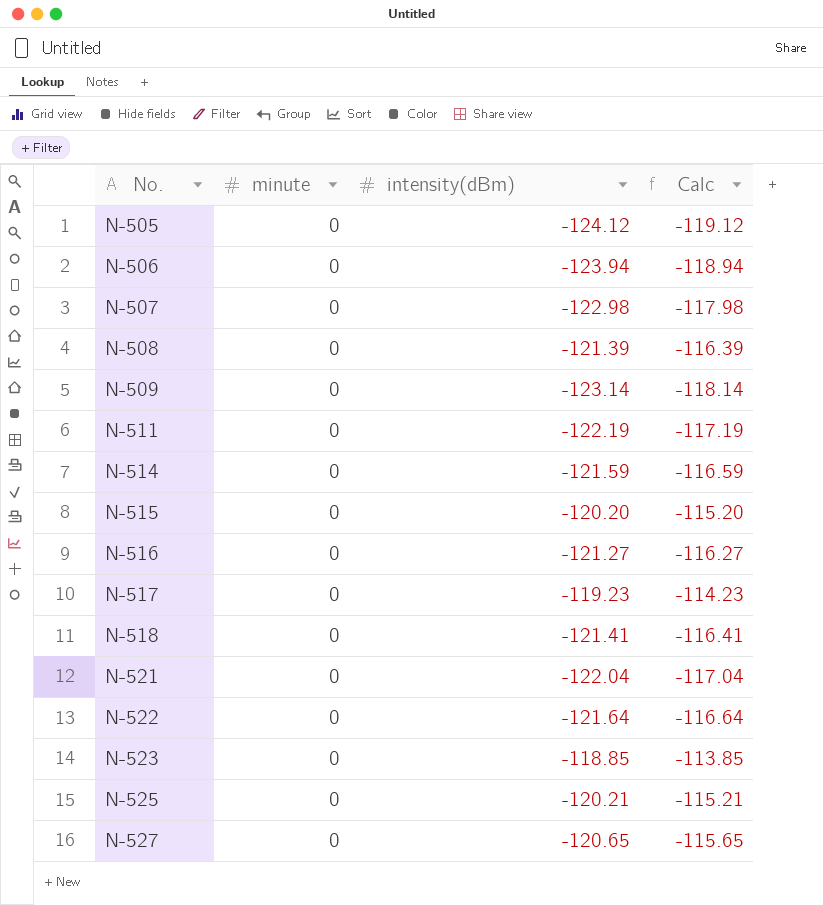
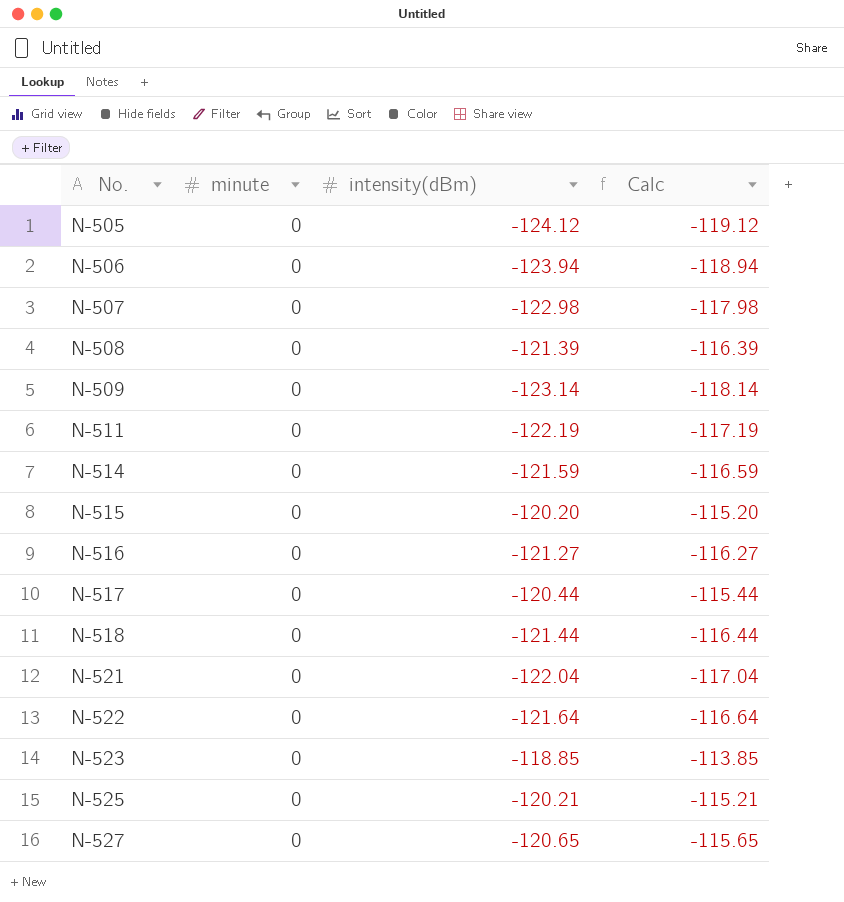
N-517 | intensity(dBm): -119.23 -> -120.44
N-517 | Calc: -114.23 -> -115.44
N-518 | intensity(dBm): -121.41 -> -121.44
N-518 | Calc: -116.41 -> -116.44

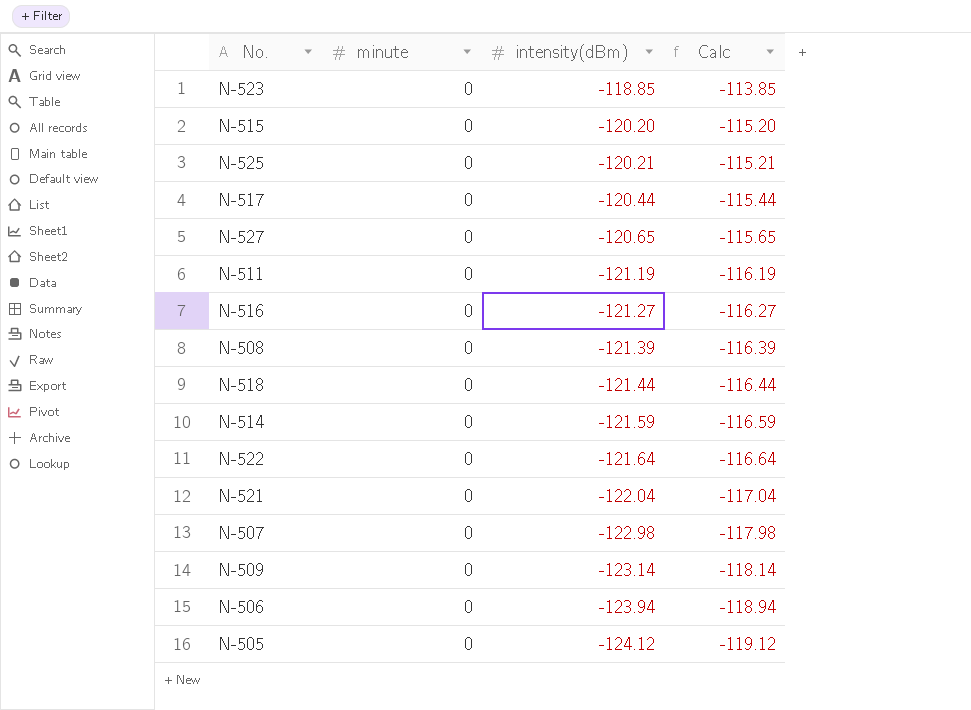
row order: No. ascending -> intensity(dBm) descending
N-511 | intensity(dBm): -122.19 -> -121.19
N-511 | Calc: -117.19 -> -116.19

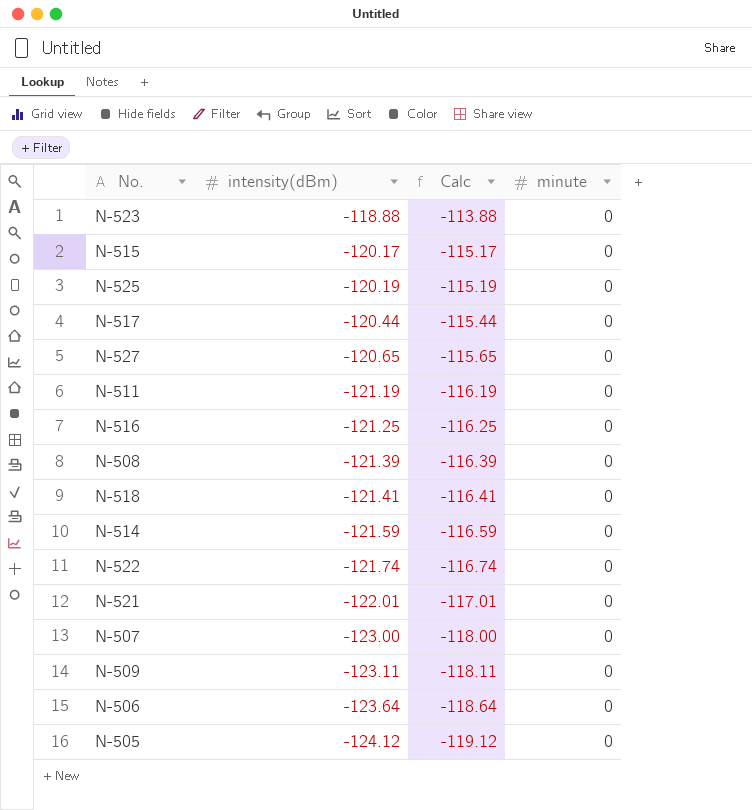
column minute | position: 2 -> 4
N-523 | intensity(dBm): -118.85 -> -118.88
N-523 | Calc: -113.85 -> -113.88
N-515 | intensity(dBm): -120.20 -> -120.17
N-515 | Calc: -115.20 -> -115.17
N-525 | intensity(dBm): -120.21 -> -120.19
N-525 | Calc: -115.21 -> -115.19
N-516 | intensity(dBm): -121.27 -> -121.25
N-516 | Calc: -116.27 -> -116.25
N-518 | intensity(dBm): -121.44 -> -121.41
N-518 | Calc: -116.44 -> -116.41
N-522 | intensity(dBm): -121.64 -> -121.74
N-522 | Calc: -116.64 -> -116.74
N-521 | intensity(dBm): -122.04 -> -122.01
N-521 | Calc: -117.04 -> -117.01
N-507 | intensity(dBm): -122.98 -> -123.00
N-507 | Calc: -117.98 -> -118.00
N-509 | intensity(dBm): -123.14 -> -123.11
N-509 | Calc: -118.14 -> -118.11
N-506 | intensity(dBm): -123.94 -> -123.64
N-506 | Calc: -118.94 -> -118.64

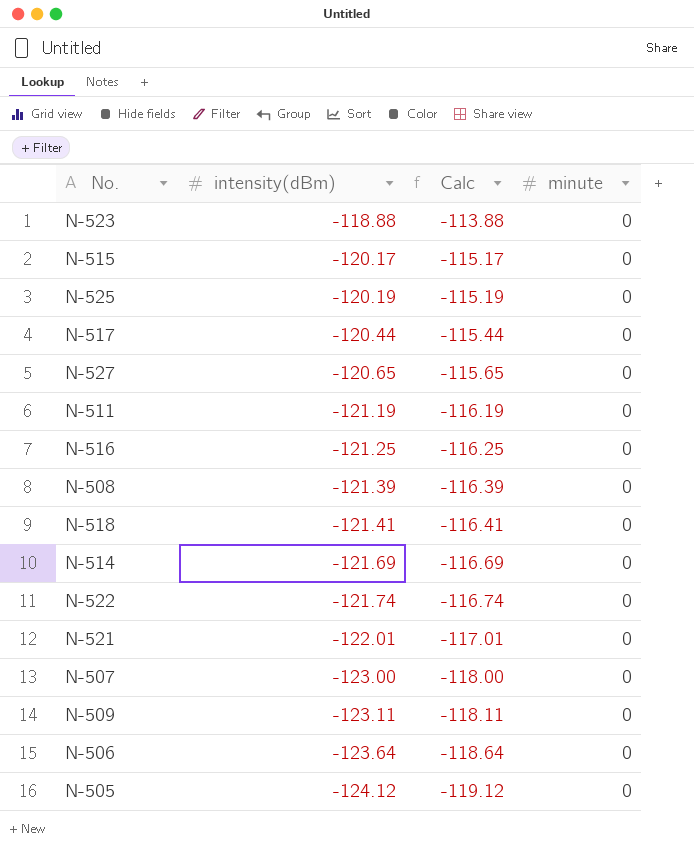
N-514 | intensity(dBm): -121.59 -> -121.69
N-514 | Calc: -116.59 -> -116.69

